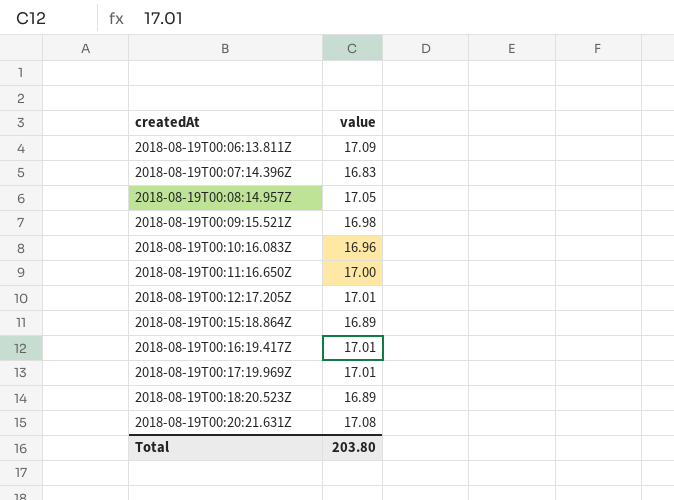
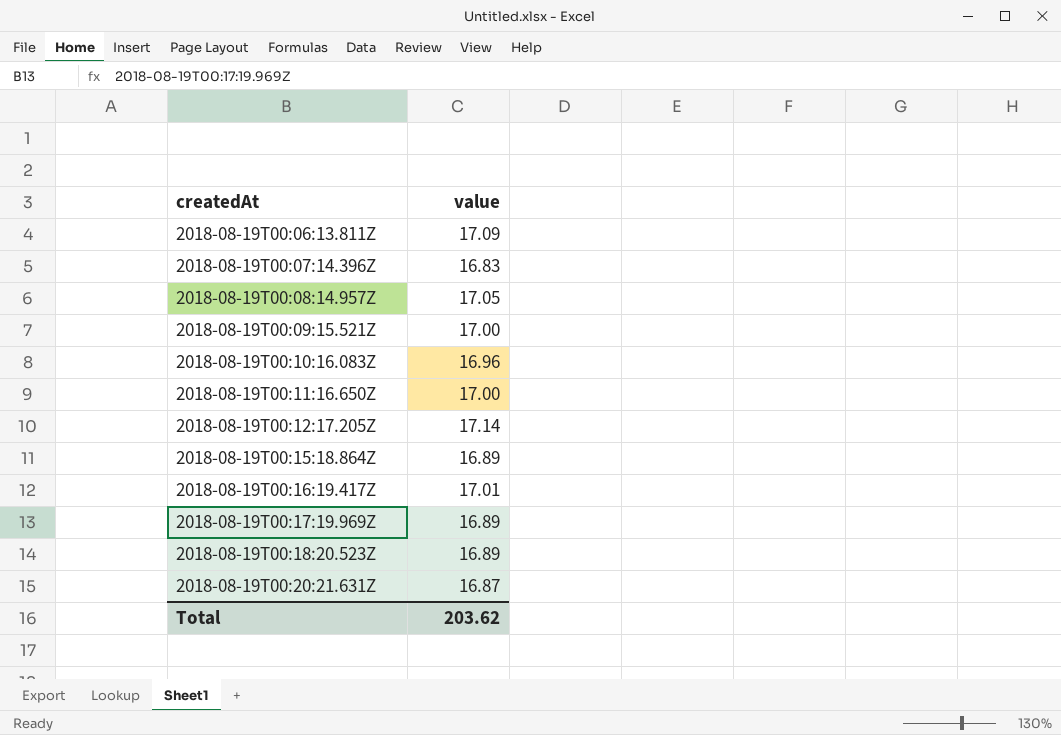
2018-08-19T00:09:15.521Z | value: 16.98 -> 17.00
2018-08-19T00:12:17.205Z | value: 17.01 -> 17.14
2018-08-19T00:17:19.969Z | value: 17.01 -> 16.89
2018-08-19T00:20:21.631Z | value: 17.08 -> 16.87
Total | value: 203.80 -> 203.62

